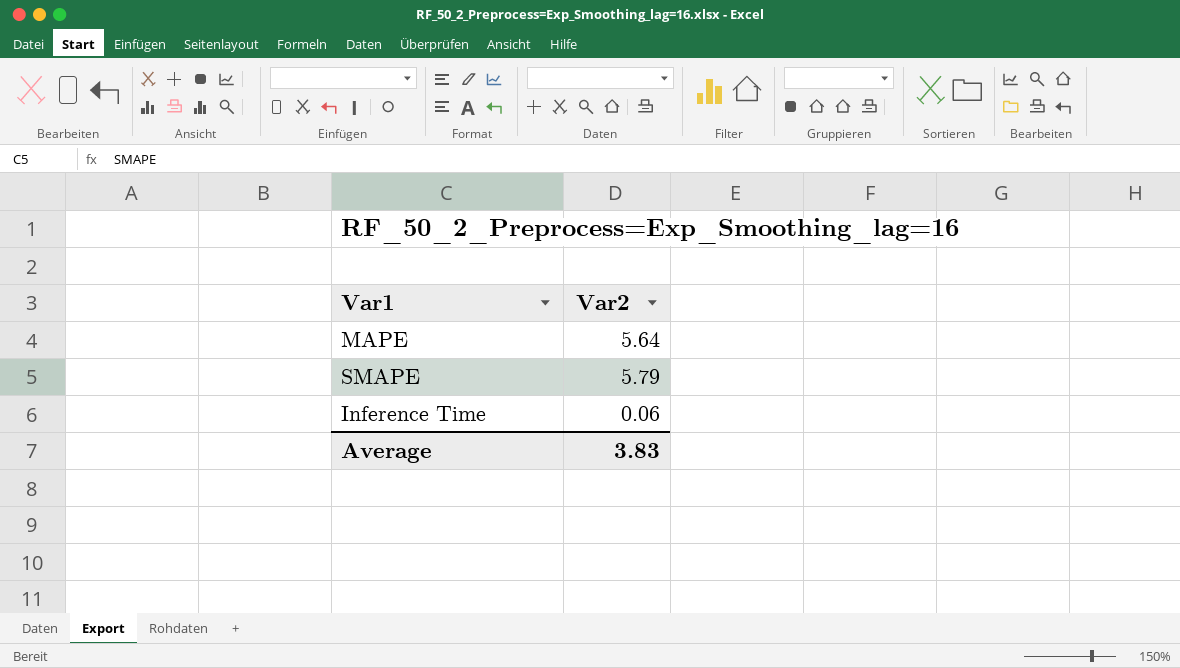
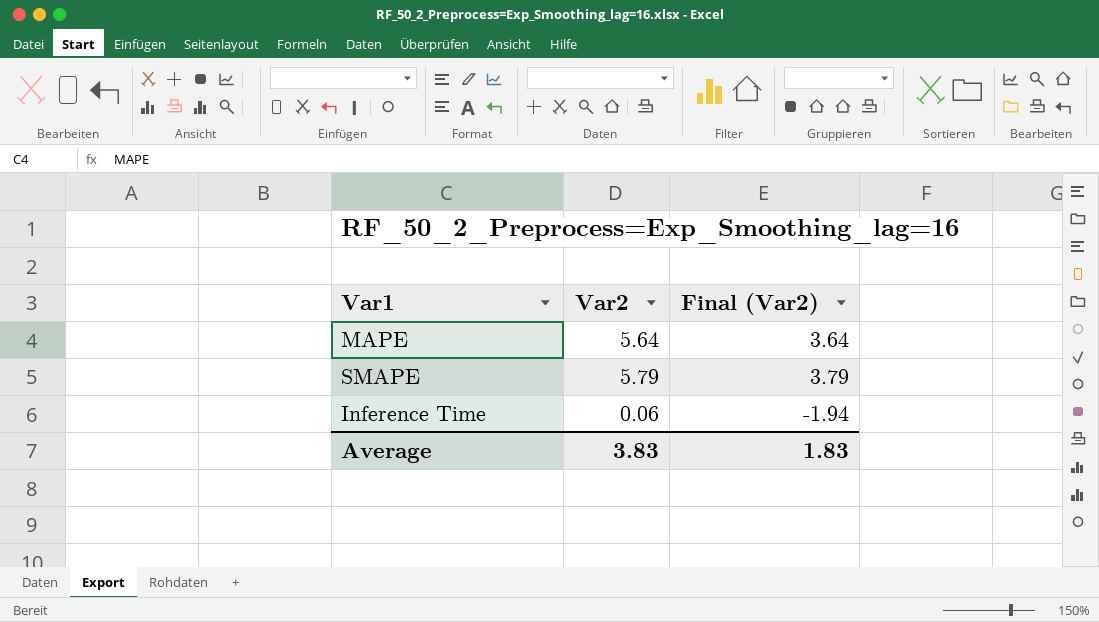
column Final (Var2) | formula: none -> [Var2] - 2

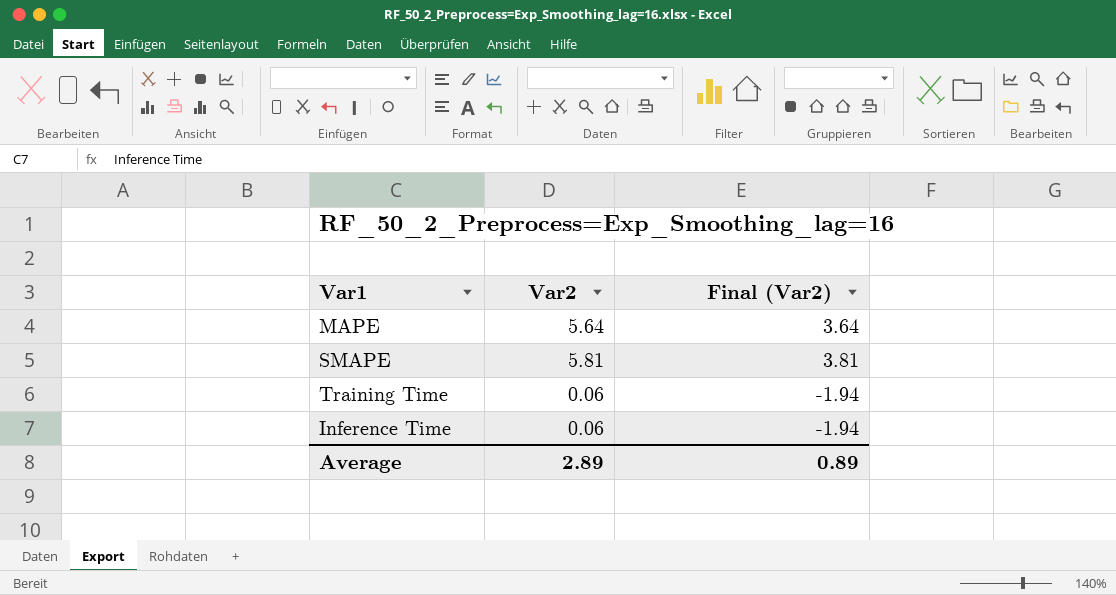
SMAPE | Var2: 5.79 -> 5.81
SMAPE | Final (Var2): 3.79 -> 3.81
row Training Time: none -> 0.06 | -1.94
Average | Var2: 3.83 -> 2.89
Average | Final (Var2): 1.83 -> 0.89

